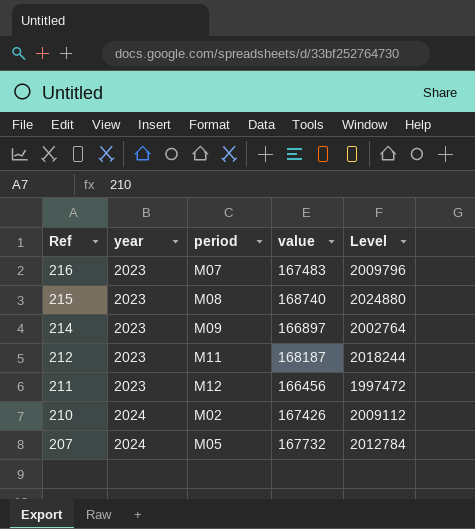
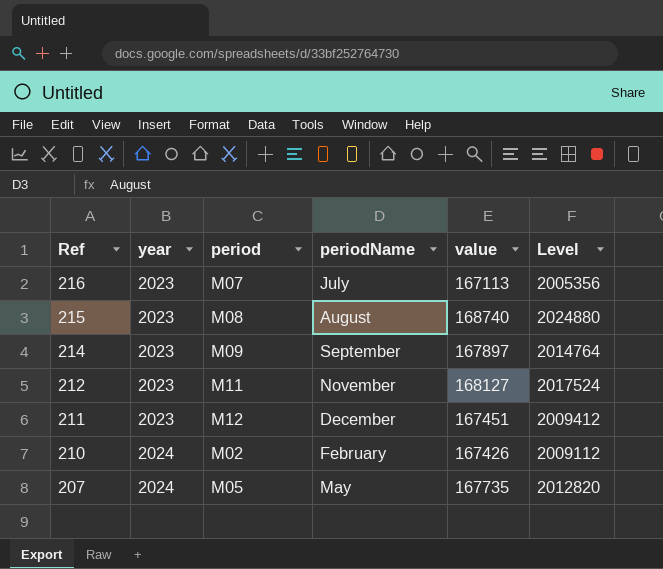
column periodName | position: none -> 4
216 | value: 167483 -> 167113
216 | Level: 2009796 -> 2005356
214 | value: 166897 -> 167897
214 | Level: 2002764 -> 2014764
212 | value: 168187 -> 168127
212 | Level: 2018244 -> 2017524
211 | value: 166456 -> 167451
211 | Level: 1997472 -> 2009412
207 | value: 167732 -> 167735
207 | Level: 2012784 -> 2012820

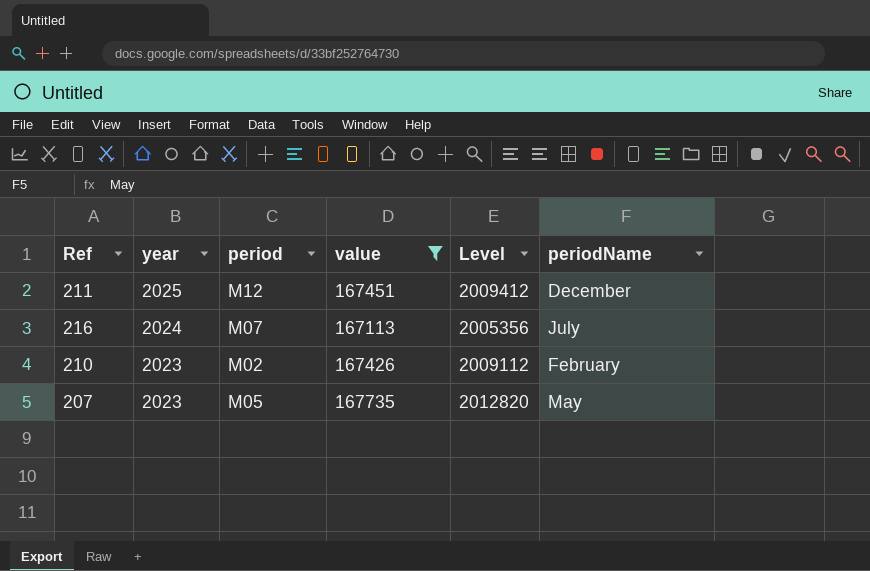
filter: none -> value <= 167735
row order: Ref descending -> year descending
column periodName | position: 4 -> 6
211 | year: 2023 -> 2025
216 | year: 2023 -> 2024
210 | year: 2024 -> 2023
207 | year: 2024 -> 2023

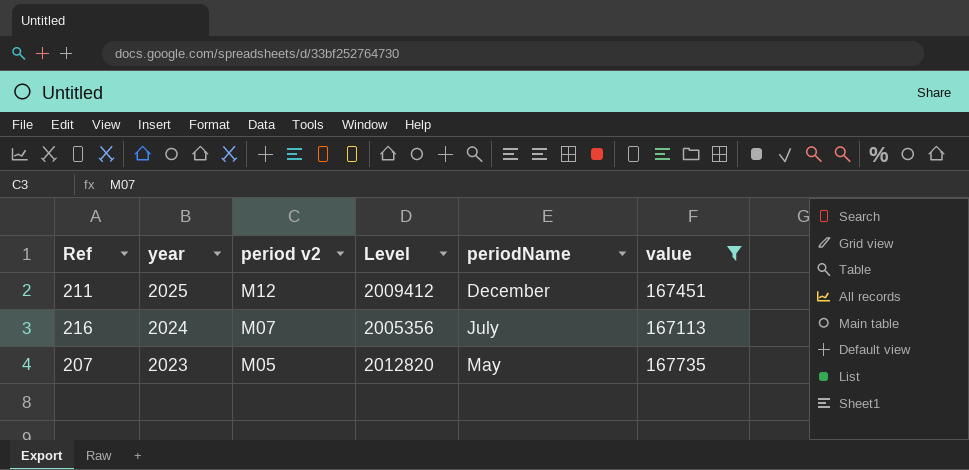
column name: period -> period v2
column value | position: 4 -> 6
row 210: 2023 | M02 | 167426 | 2009112 | February -> none

